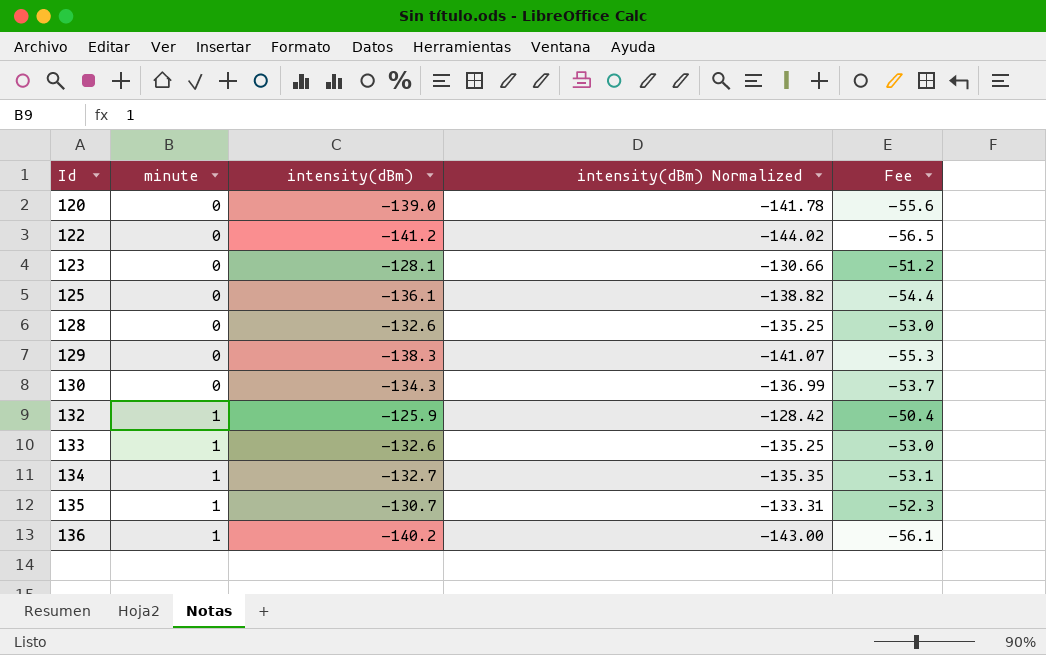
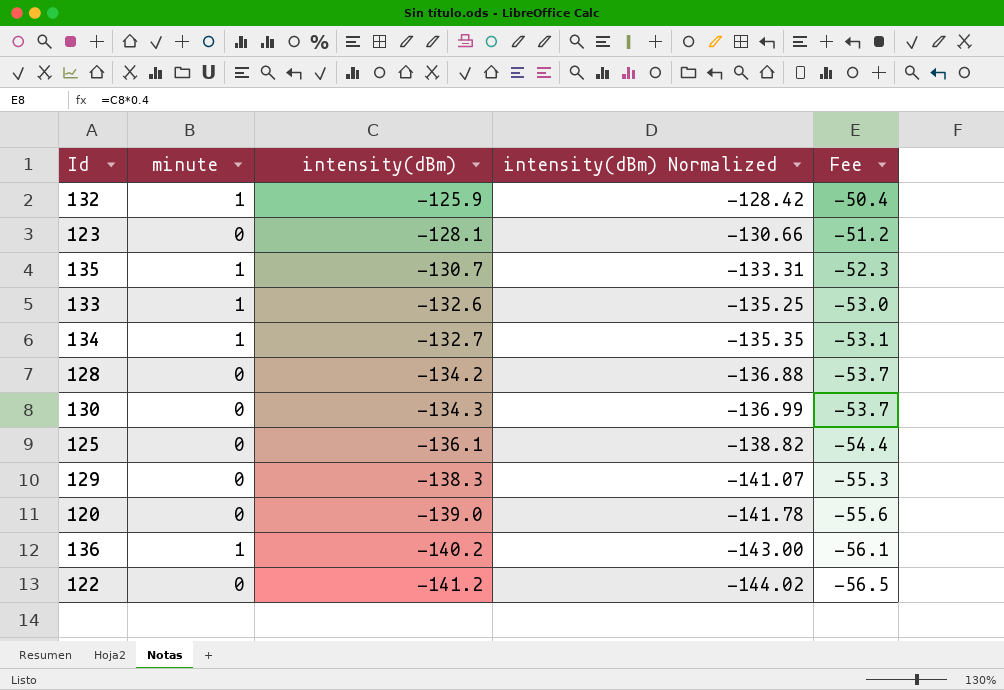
row order: Id ascending -> intensity(dBm) descending
128 | intensity(dBm): -132.6 -> -134.2
128 | intensity(dBm) Normalized: -135.25 -> -136.88
128 | Fee: -53.0 -> -53.7

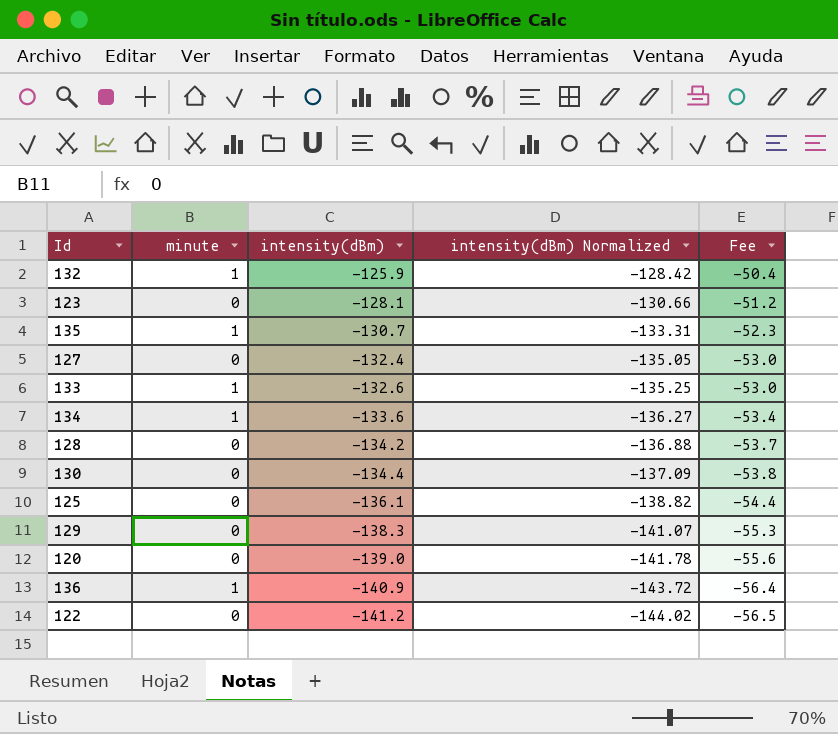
row 127: none -> 0 | -132.4 | -135.05 | -53.0
134 | intensity(dBm): -132.7 -> -133.6
134 | intensity(dBm) Normalized: -135.35 -> -136.27
134 | Fee: -53.1 -> -53.4
130 | intensity(dBm): -134.3 -> -134.4
130 | intensity(dBm) Normalized: -136.99 -> -137.09
130 | Fee: -53.7 -> -53.8
136 | intensity(dBm): -140.2 -> -140.9
136 | intensity(dBm) Normalized: -143.00 -> -143.72
136 | Fee: -56.1 -> -56.4

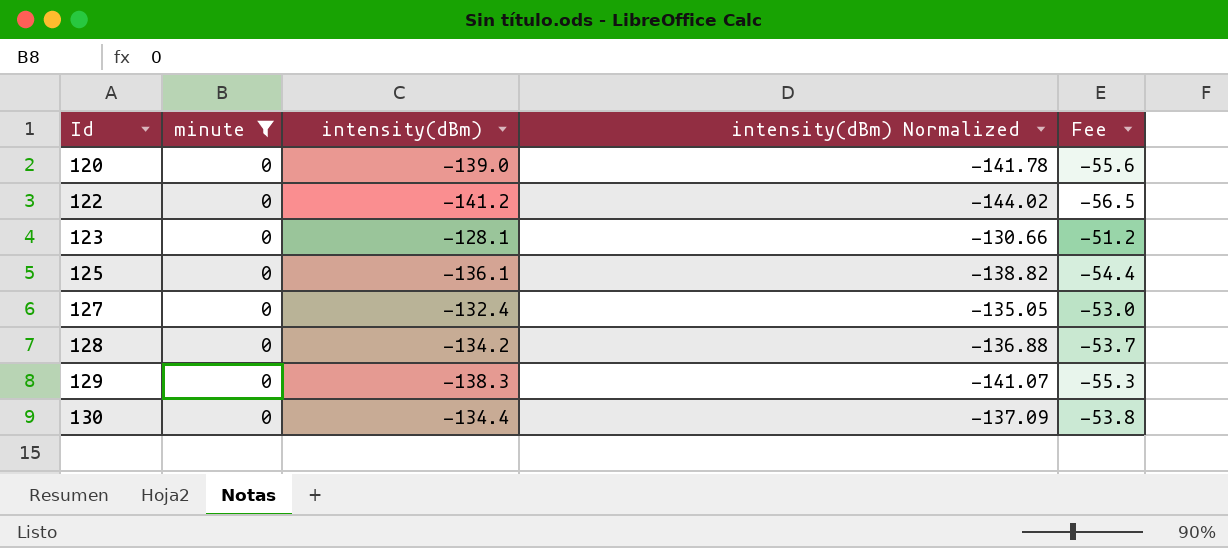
filter: none -> minute = 0
row order: intensity(dBm) descending -> Id ascending

